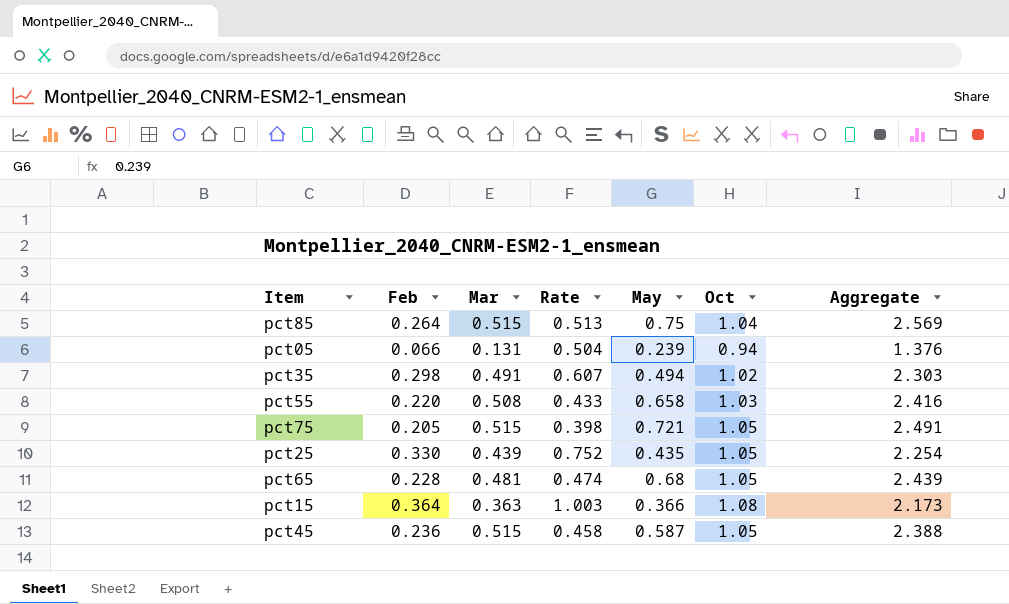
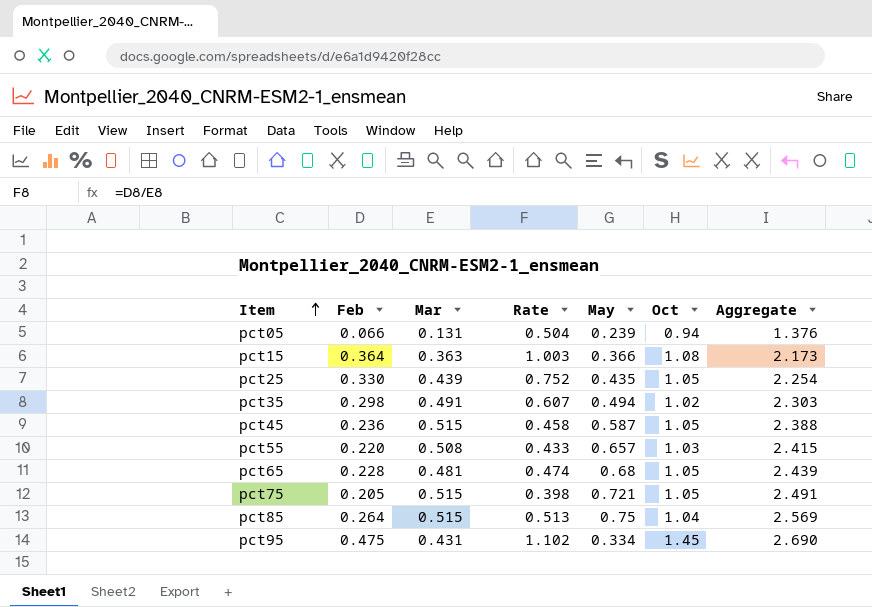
row order: none -> Item ascending
pct55 | May: 0.658 -> 0.657
pct55 | Aggregate: 2.416 -> 2.415
row pct95: none -> 0.475 | 0.431 | 1.102 | 0.334 | 1.45 | 2.690

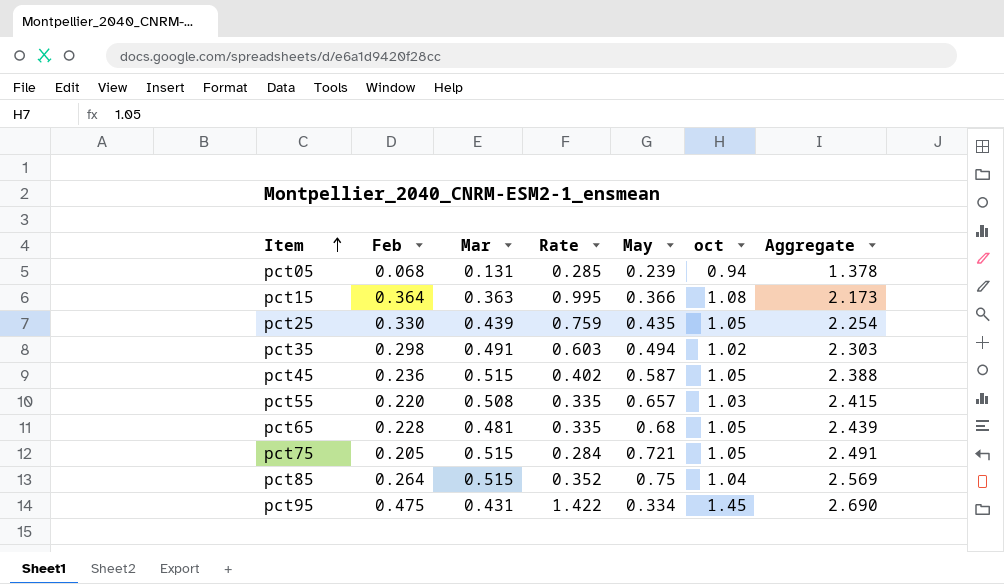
column Rate | formula: [Feb] / [Mar] -> [Feb] / [May]
column name: Oct -> oct
pct05 | Feb: 0.066 -> 0.068
pct05 | Aggregate: 1.376 -> 1.378

